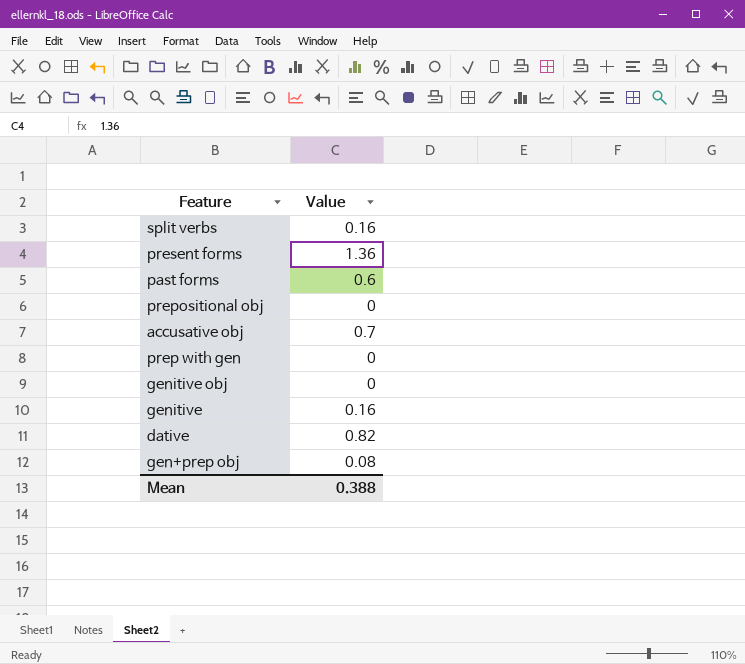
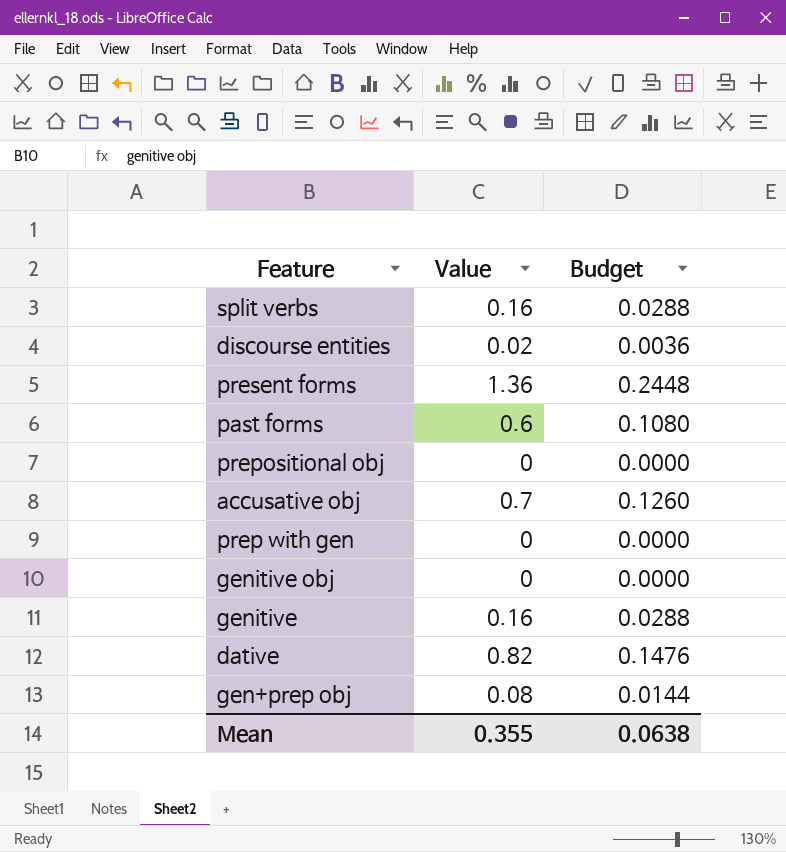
column Budget | formula: none -> [Value] * 0.18
row discourse entities: none -> 0.02 | 0.0036
Mean | Value: 0.388 -> 0.355

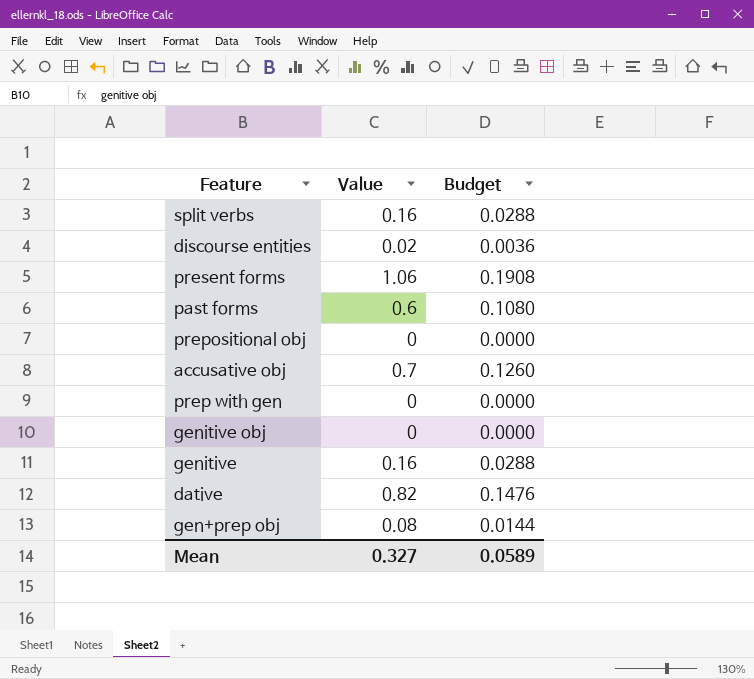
present forms | Value: 1.36 -> 1.06
present forms | Budget: 0.2448 -> 0.1908
Mean | Value: 0.355 -> 0.327
Mean | Budget: 0.0638 -> 0.0589

